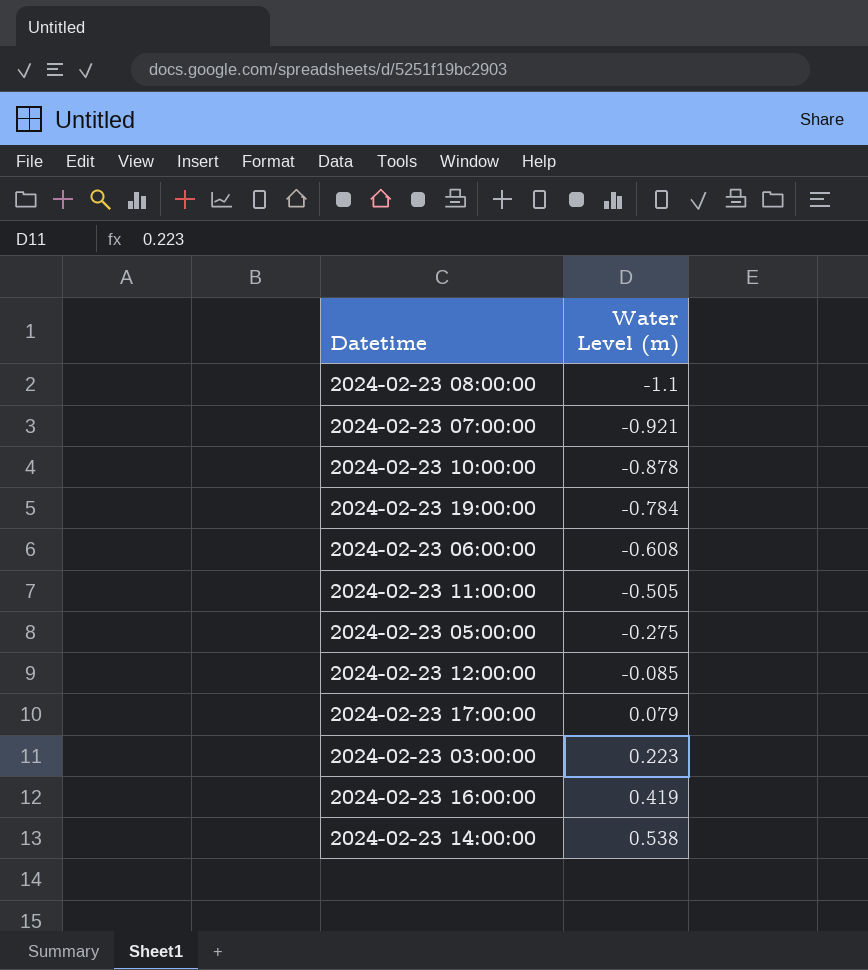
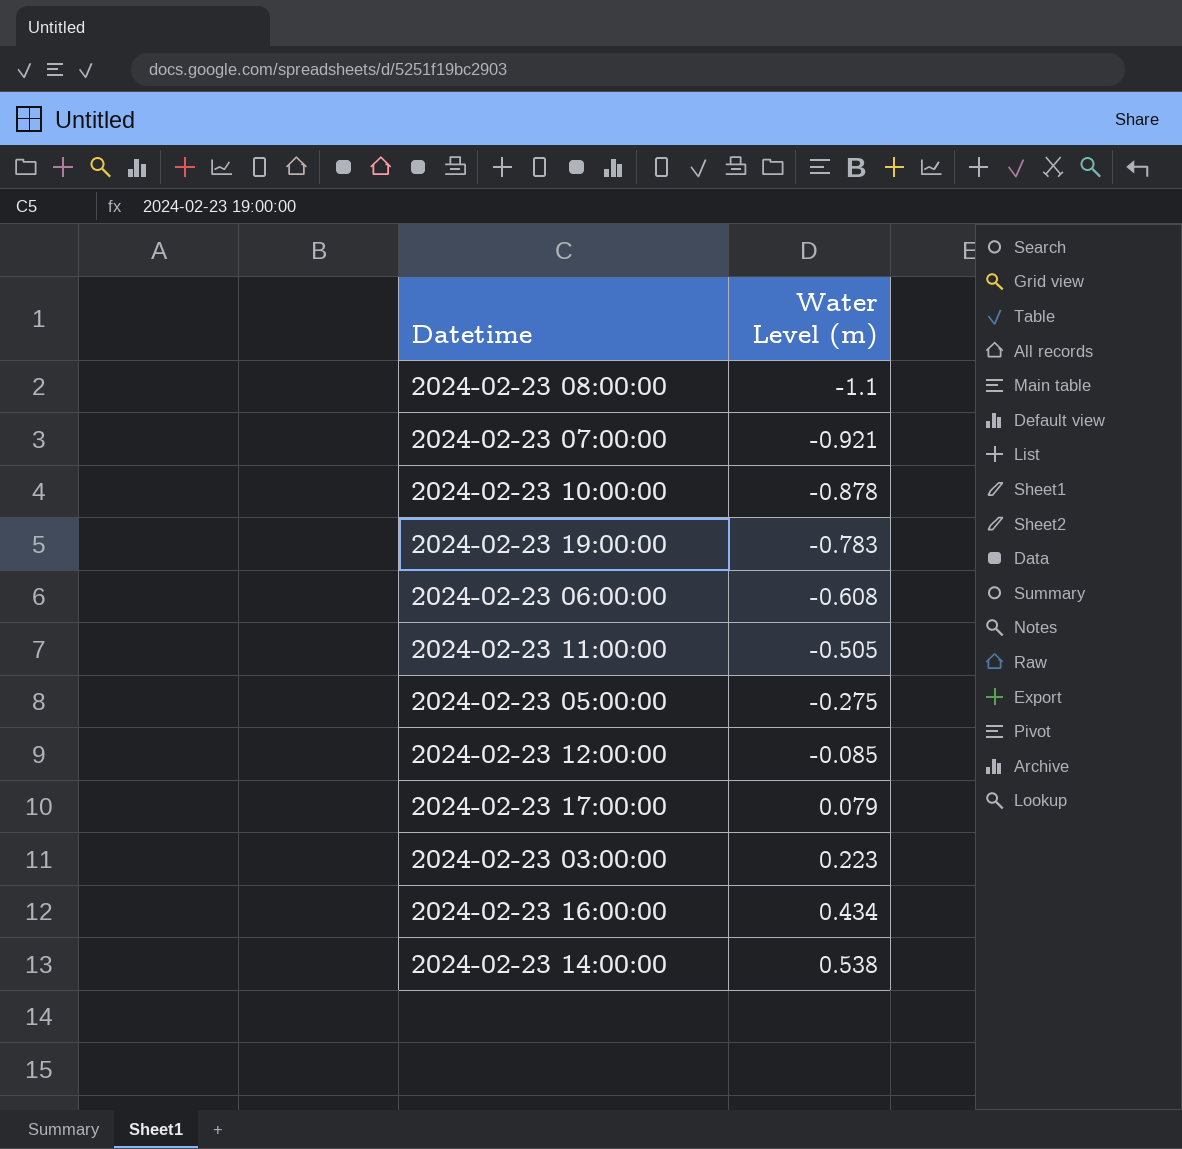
2024-02-23 19:00:00 | Water Level (m): -0.784 -> -0.783
2024-02-23 16:00:00 | Water Level (m): 0.419 -> 0.434

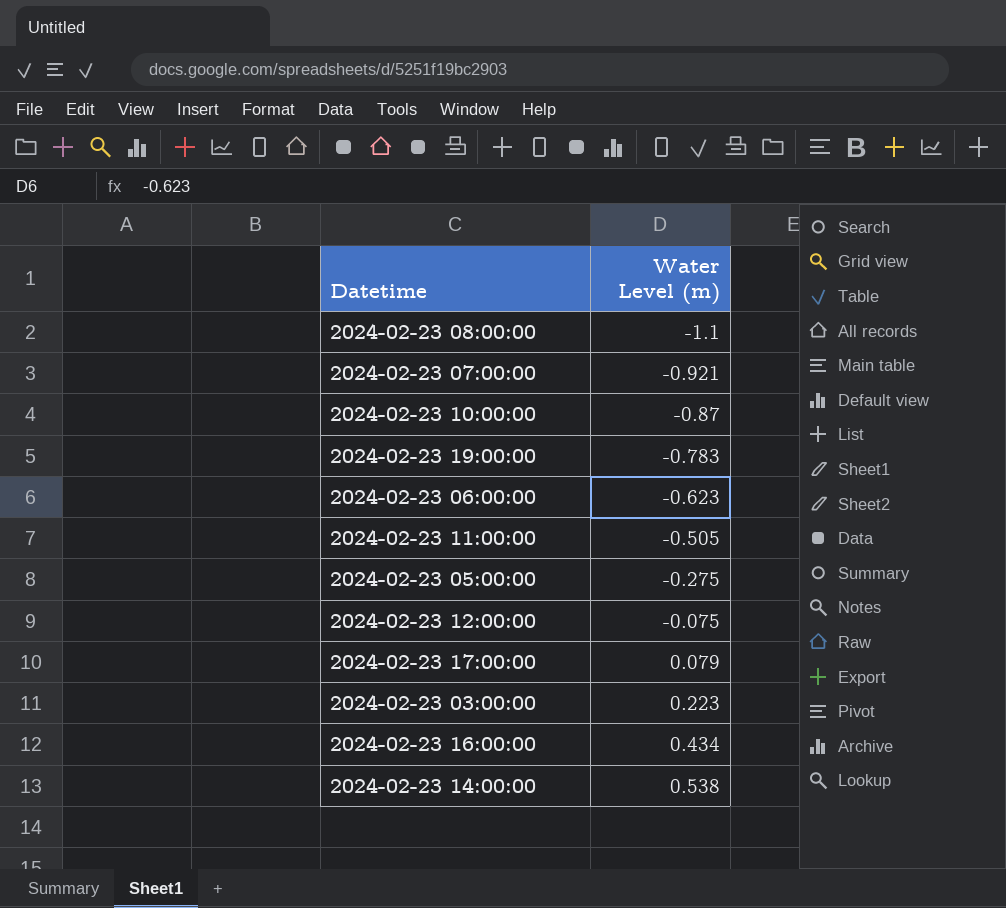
2024-02-23 10:00:00 | Water Level (m): -0.878 -> -0.87
2024-02-23 06:00:00 | Water Level (m): -0.608 -> -0.623
2024-02-23 12:00:00 | Water Level (m): -0.085 -> -0.075

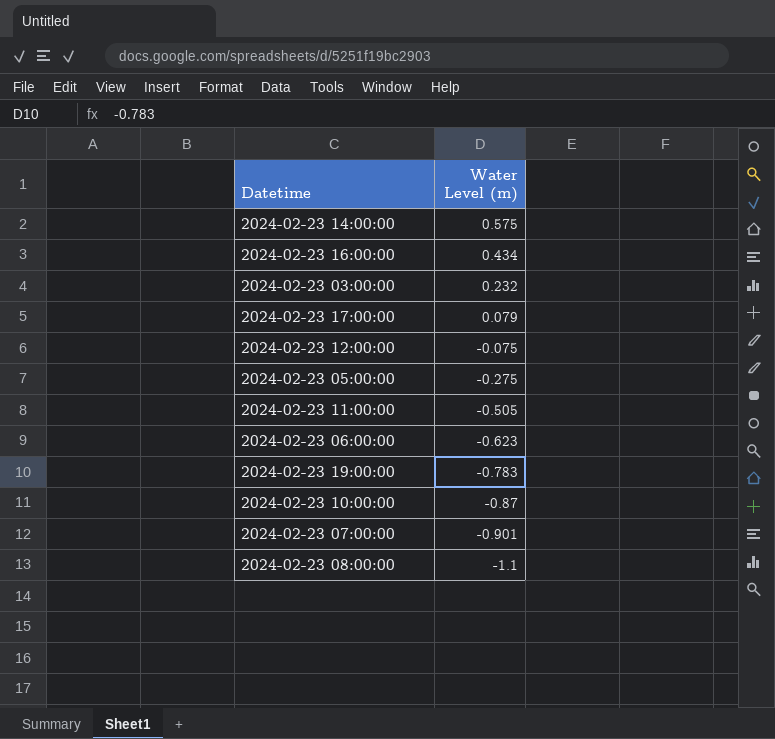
row order: Water Level (m) ascending -> Water Level (m) descending
2024-02-23 14:00:00 | Water Level (m): 0.538 -> 0.575
2024-02-23 03:00:00 | Water Level (m): 0.223 -> 0.232
2024-02-23 07:00:00 | Water Level (m): -0.921 -> -0.901

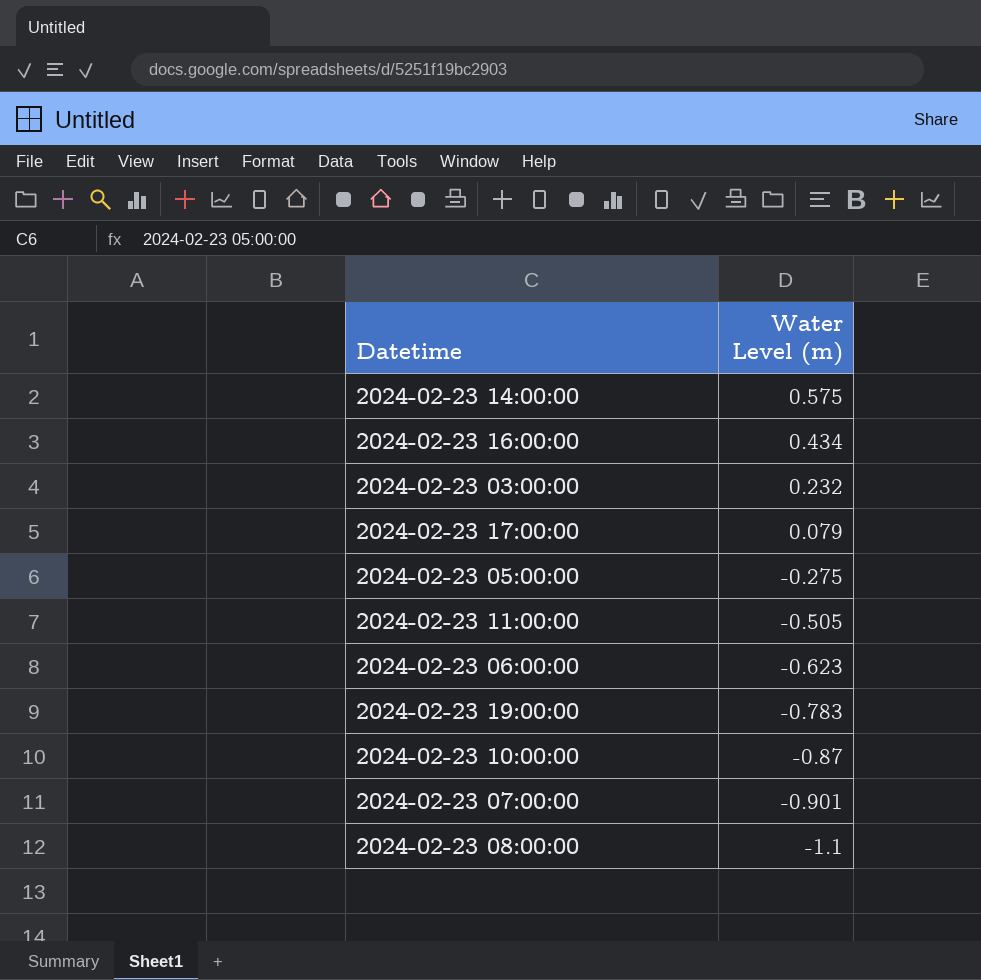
row 2024-02-23 12:00:00: -0.075 -> none

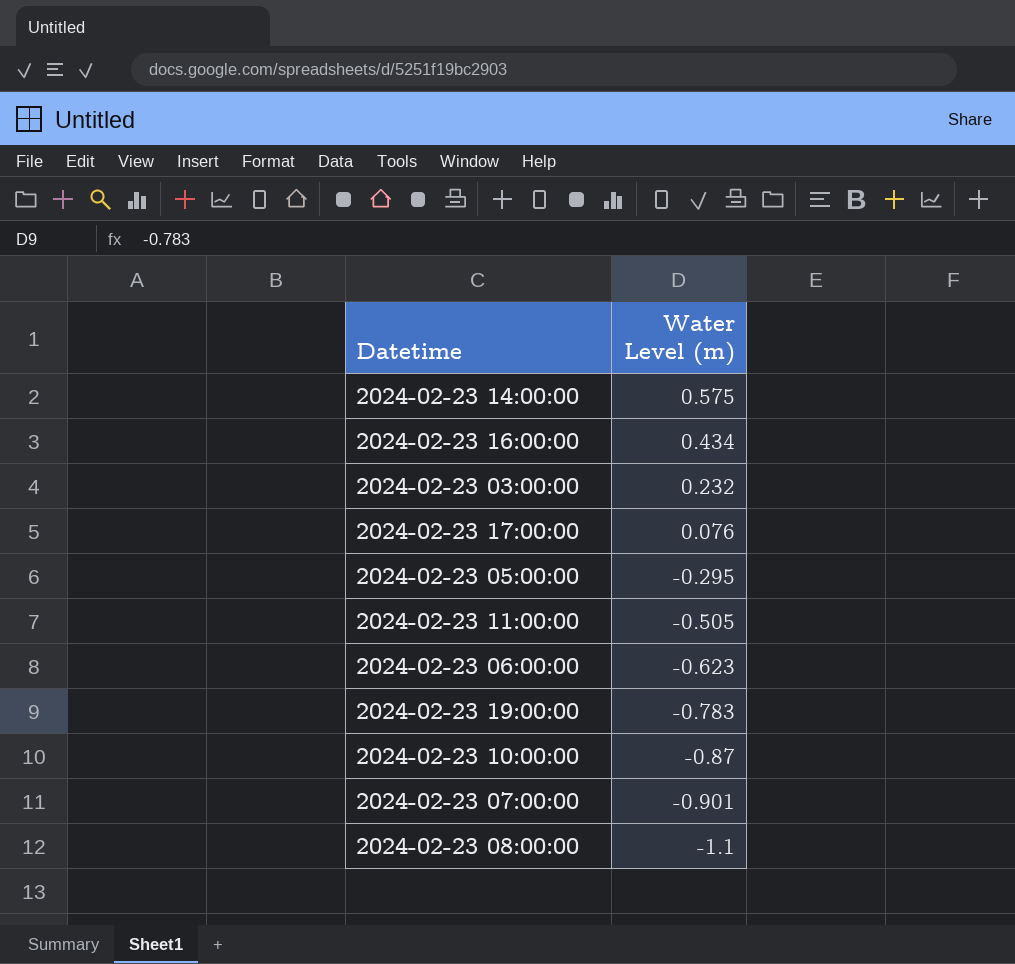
2024-02-23 17:00:00 | Water Level (m): 0.079 -> 0.076
2024-02-23 05:00:00 | Water Level (m): -0.275 -> -0.295

